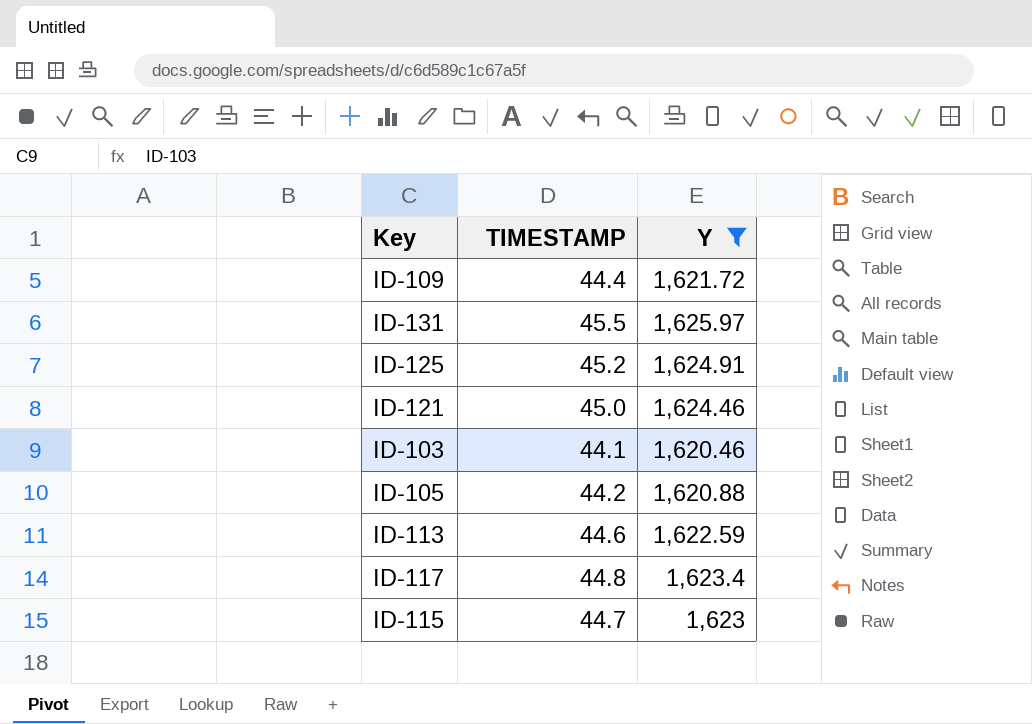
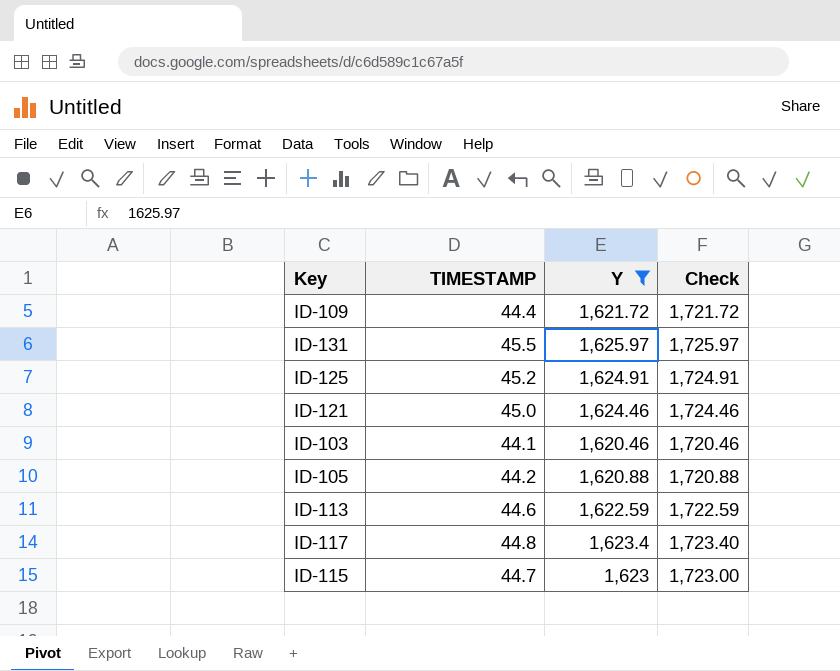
column Check | formula: none -> [Y] + 100

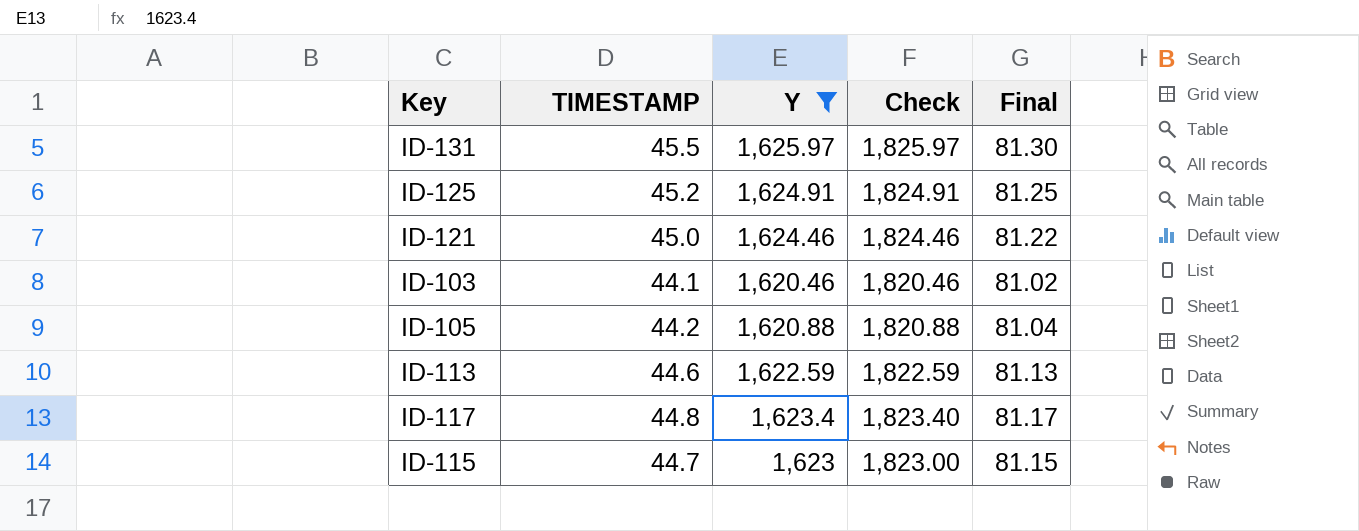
column Check | formula: [Y] + 100 -> [Y] + 200
column Final | formula: none -> [Y] * 0.05
row ID-109: 44.4 | 1,621.72 | 1,721.72 -> none

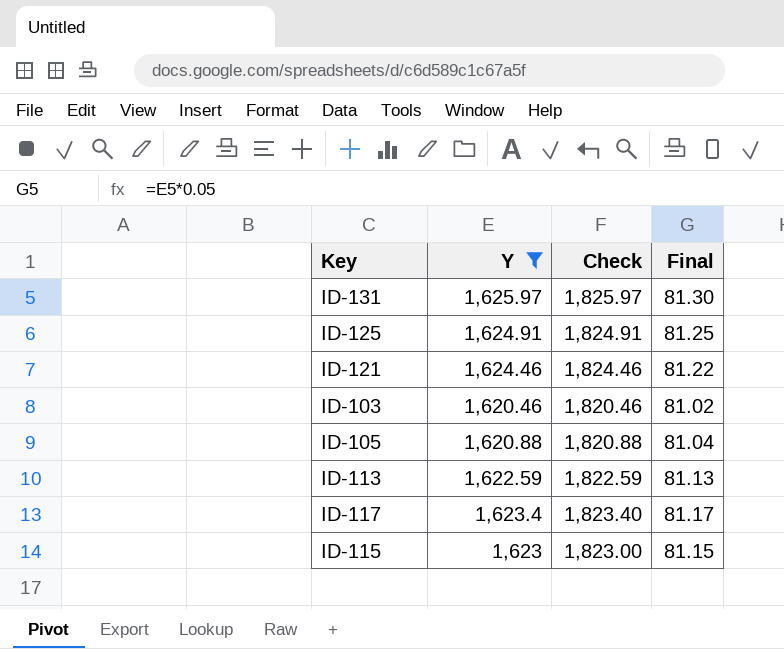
column TIMESTAMP | position: 2 -> none

